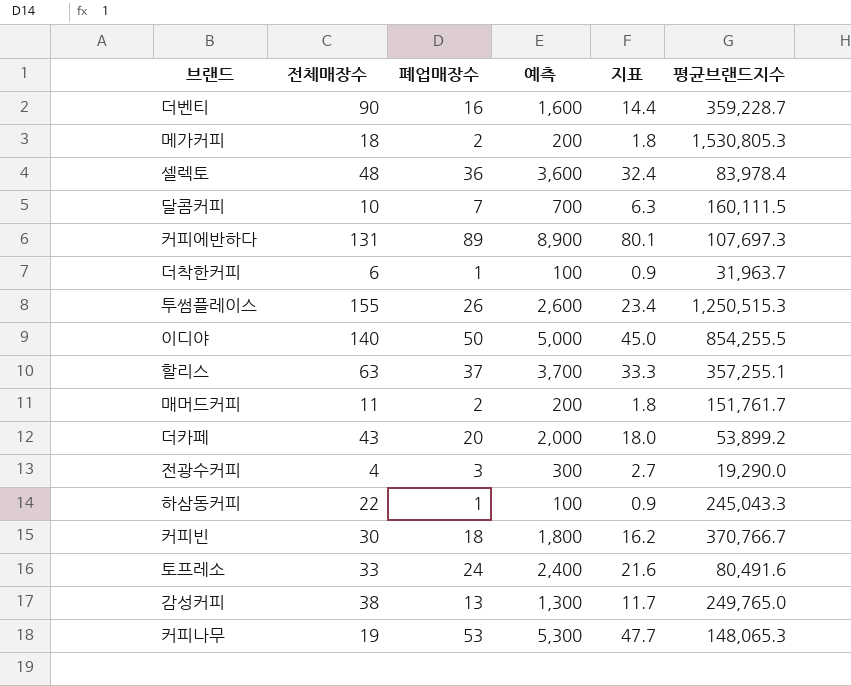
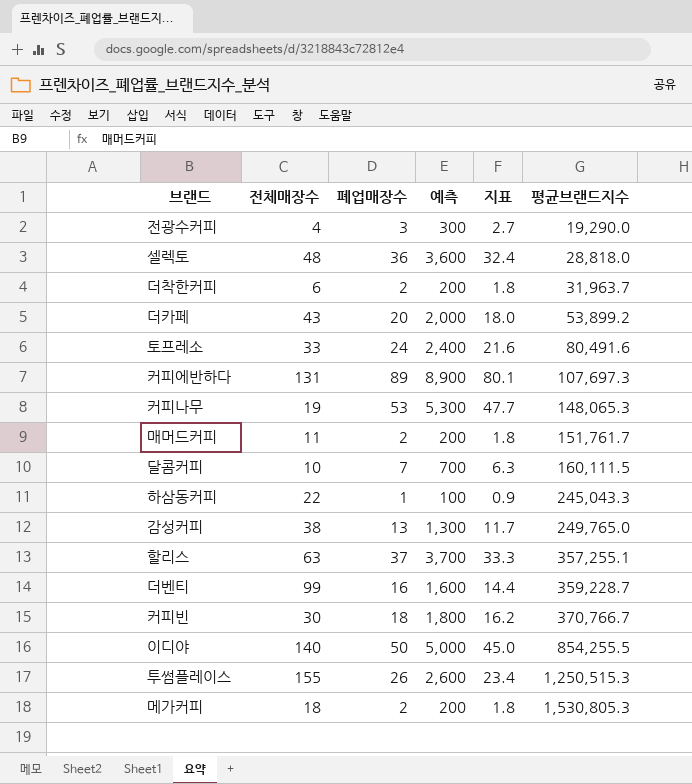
row order: none -> 평균브랜드지수 ascending
셀렉토 | 평균브랜드지수: 83,978.4 -> 28,818.0
더착한커피 | 폐업매장수: 1 -> 2
더착한커피 | 예측: 100 -> 200
더착한커피 | 지표: 0.9 -> 1.8
더벤티 | 전체매장수: 90 -> 99

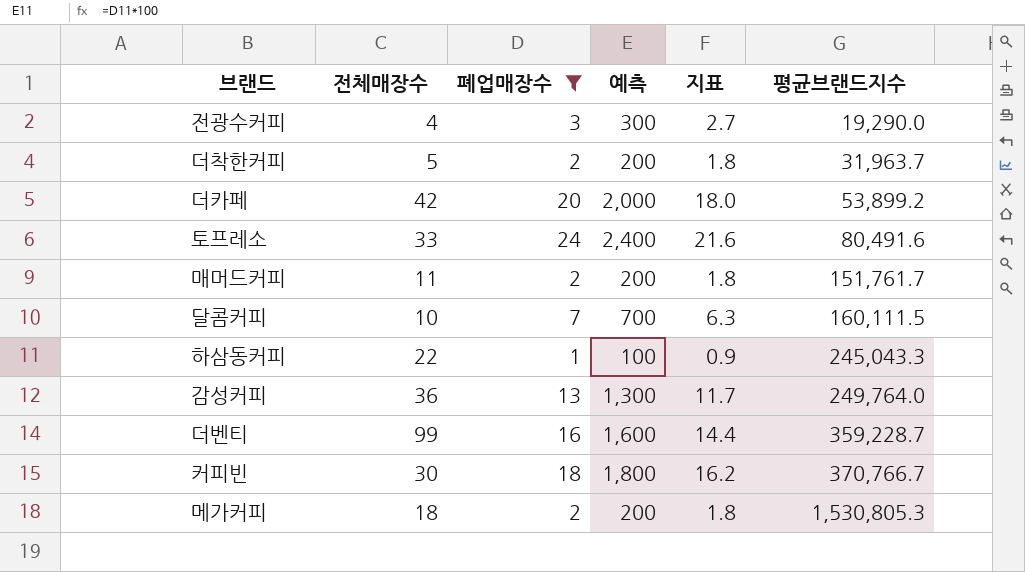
filter: none -> 폐업매장수 <= 24
더착한커피 | 전체매장수: 6 -> 5
더카페 | 전체매장수: 43 -> 42
감성커피 | 전체매장수: 38 -> 36
감성커피 | 평균브랜드지수: 249,765.0 -> 249,764.0

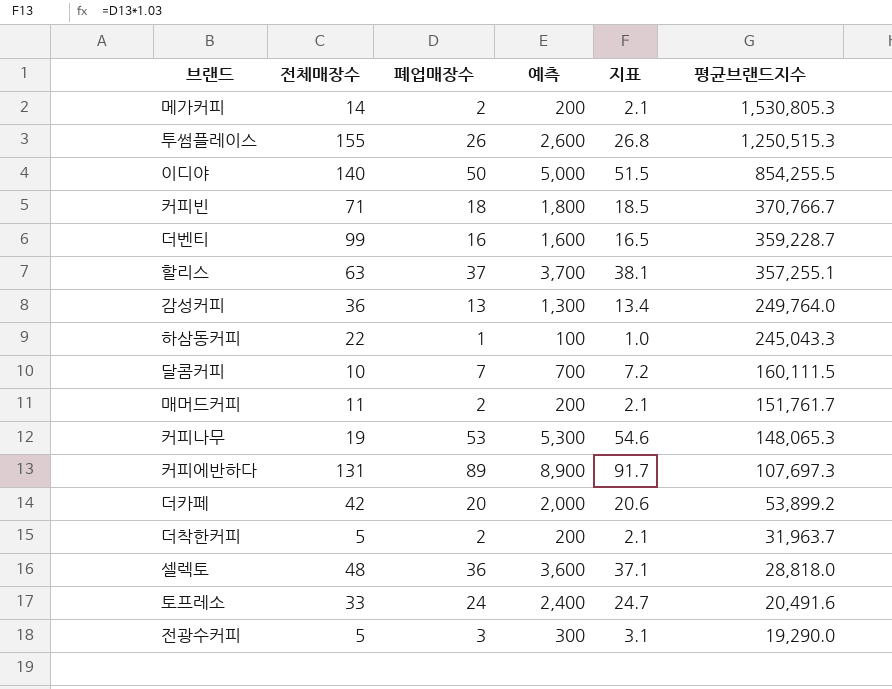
filter: 폐업매장수 <= 24 -> none
row order: 평균브랜드지수 ascending -> 평균브랜드지수 descending
column 지표 | formula: [폐업매장수] * 0.9 -> [폐업매장수] * 1.03
메가커피 | 전체매장수: 18 -> 14
커피빈 | 전체매장수: 30 -> 71
토프레소 | 평균브랜드지수: 80,491.6 -> 20,491.6
전광수커피 | 전체매장수: 4 -> 5

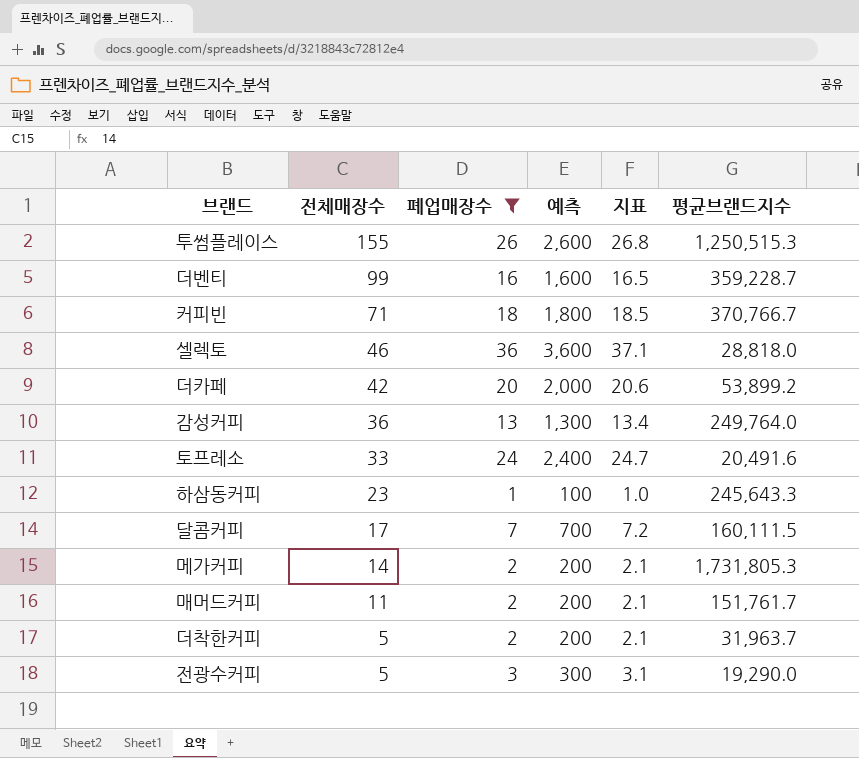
filter: none -> 폐업매장수 <= 36
row order: 평균브랜드지수 descending -> 전체매장수 descending
셀렉토 | 전체매장수: 48 -> 46
하삼동커피 | 전체매장수: 22 -> 23
하삼동커피 | 평균브랜드지수: 245,043.3 -> 245,643.3
달콤커피 | 전체매장수: 10 -> 17
메가커피 | 평균브랜드지수: 1,530,805.3 -> 1,731,805.3

